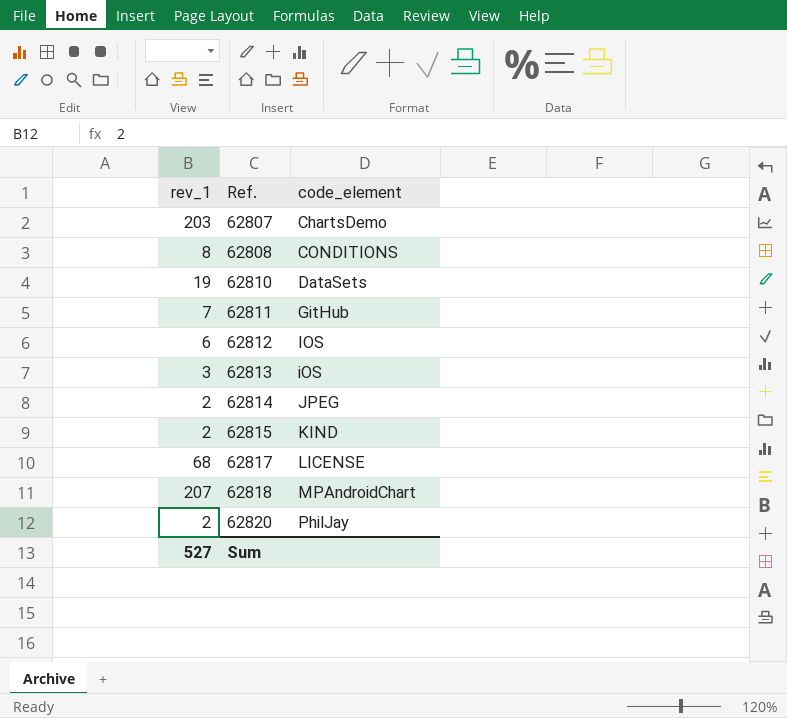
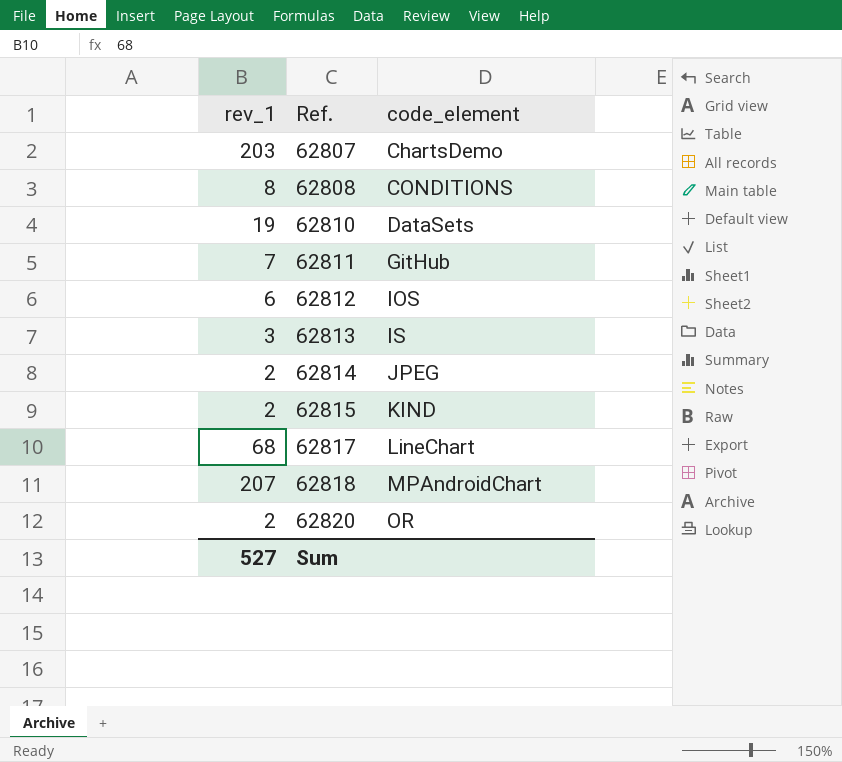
62813 | code_element: iOS -> IS
62817 | code_element: LICENSE -> LineChart
62820 | code_element: PhilJay -> OR

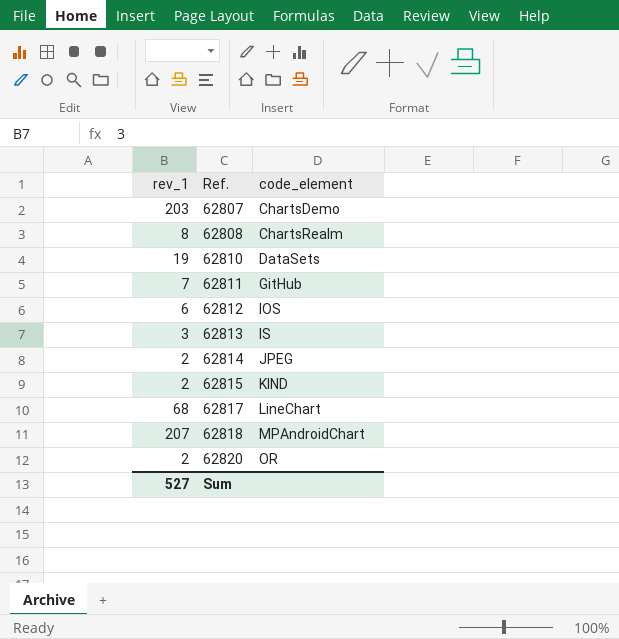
62808 | code_element: CONDITIONS -> ChartsRealm

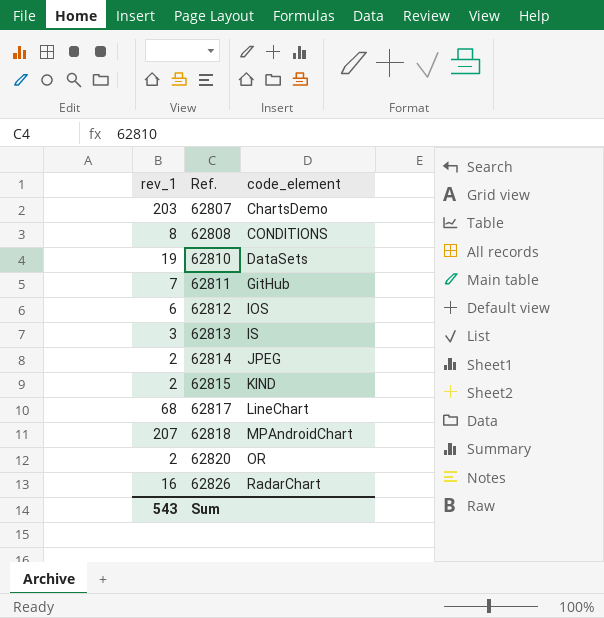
62808 | code_element: ChartsRealm -> CONDITIONS
row 62826: none -> 16 | RadarChart
Sum | rev_1: 527 -> 543

